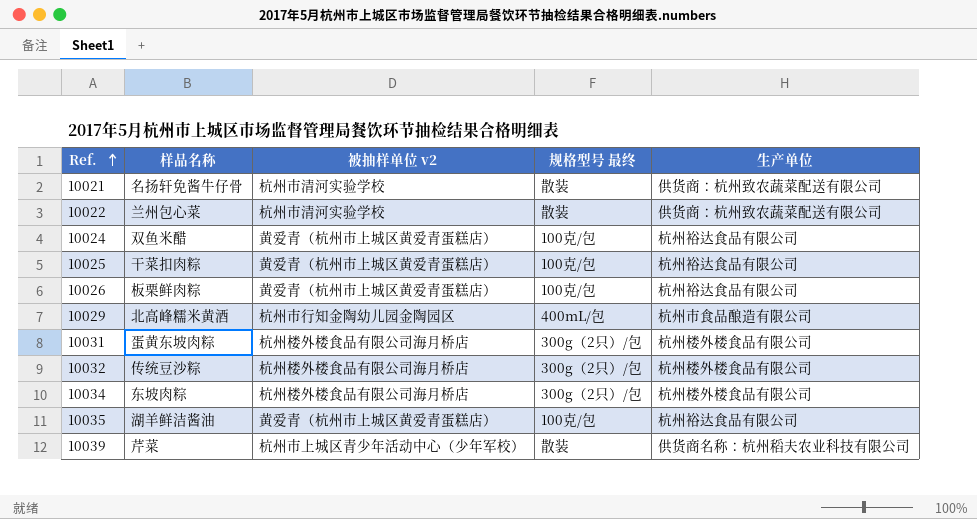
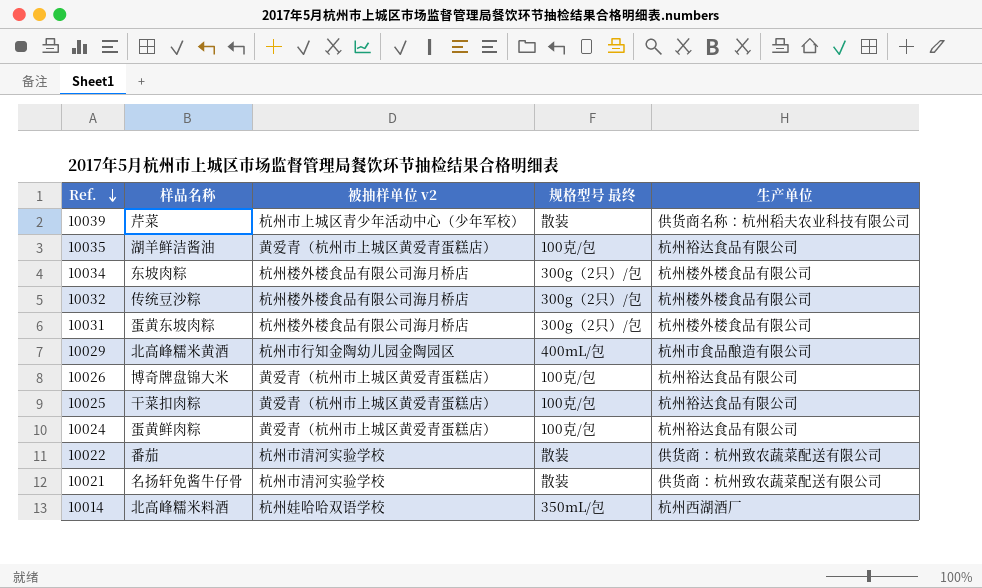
row order: Ref. ascending -> Ref. descending
10026 | 样品名称: 板栗鲜肉粽 -> 博奇牌盘锦大米
10024 | 样品名称: 双鱼米醋 -> 蛋黄鲜肉粽
10022 | 样品名称: 兰州包心菜 -> 番茄
row 10014: none -> 北高峰糯米料酒 | 杭州娃哈哈双语学校 | 350mL/包 | 杭州西湖酒厂

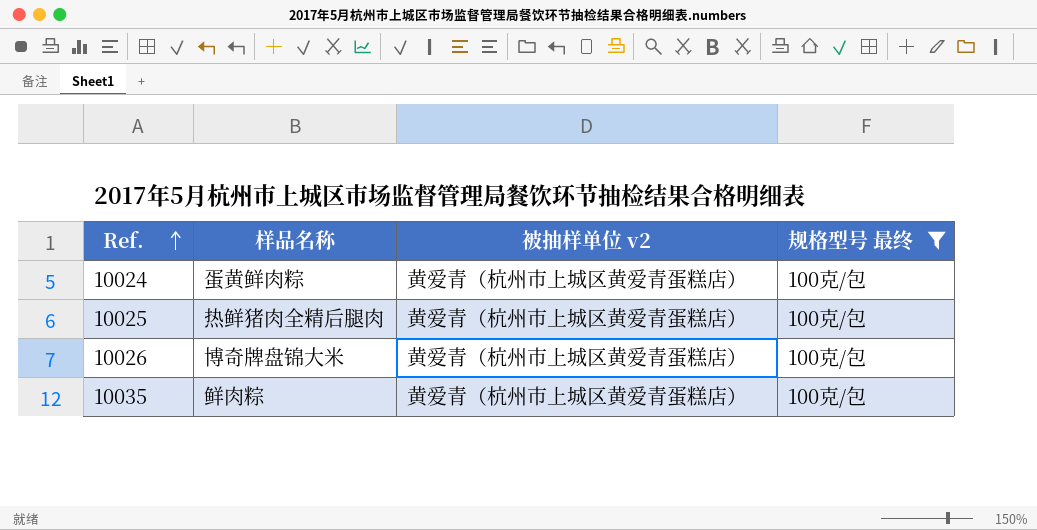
filter: none -> 规格型号 最终 = 100克/包
row order: Ref. descending -> Ref. ascending
column 生产单位 | position: 5 -> none
10025 | 样品名称: 干菜扣肉粽 -> 热鲜猪肉全精后腿肉
10035 | 样品名称: 湖羊鲜洁酱油 -> 鲜肉粽

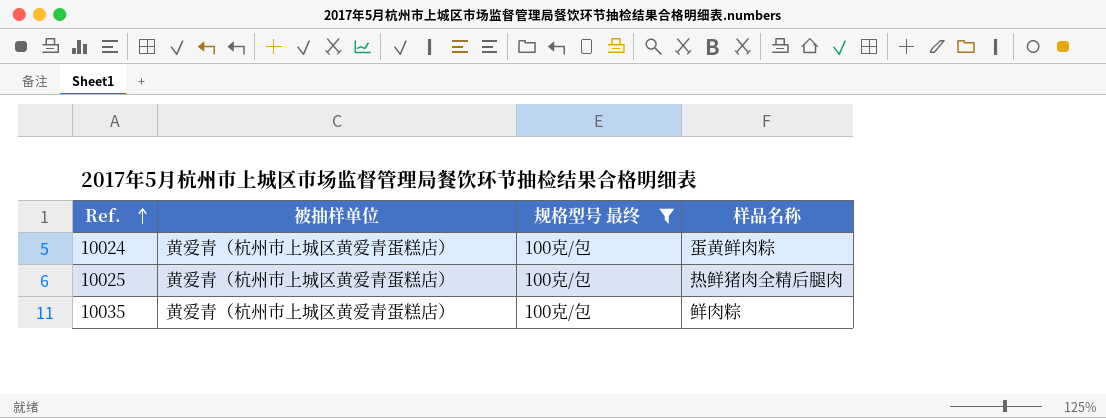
column name: 被抽样单位 v2 -> 被抽样单位
column 样品名称 | position: 2 -> 4
row 10026: 博奇牌盘锦大米 | 黄爱青（杭州市上城区黄爱青蛋糕店） | 100克/包 -> none

